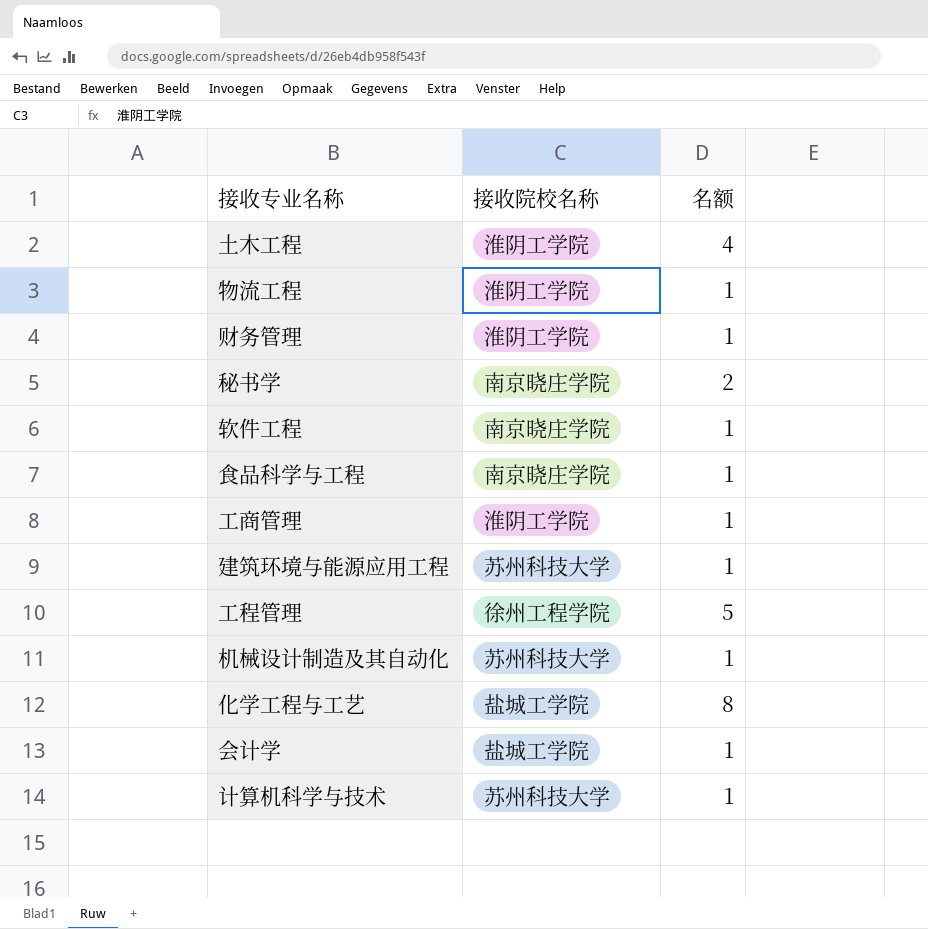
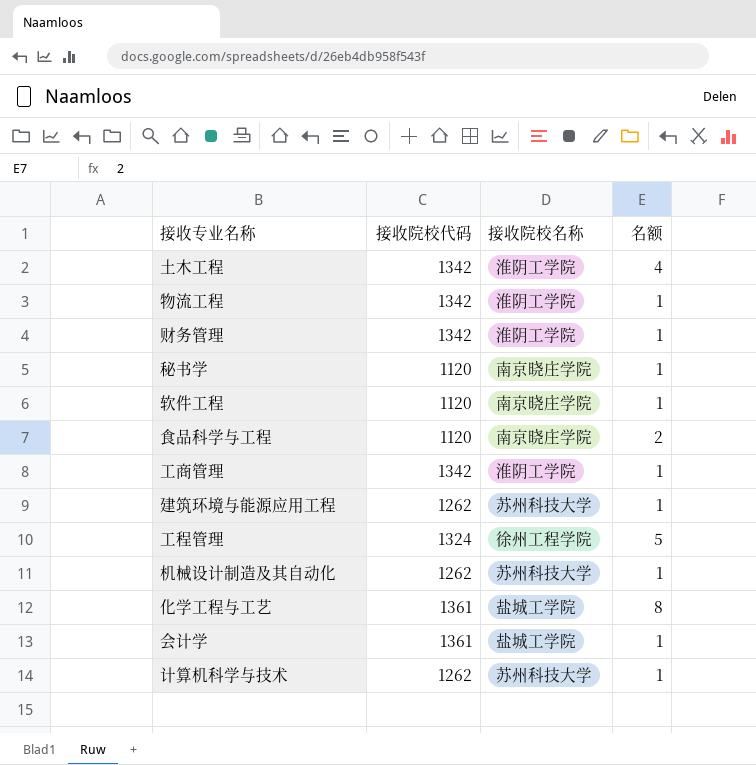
column 接收院校代码 | position: none -> 2
秘书学 | 名额: 2 -> 1
食品科学与工程 | 名额: 1 -> 2

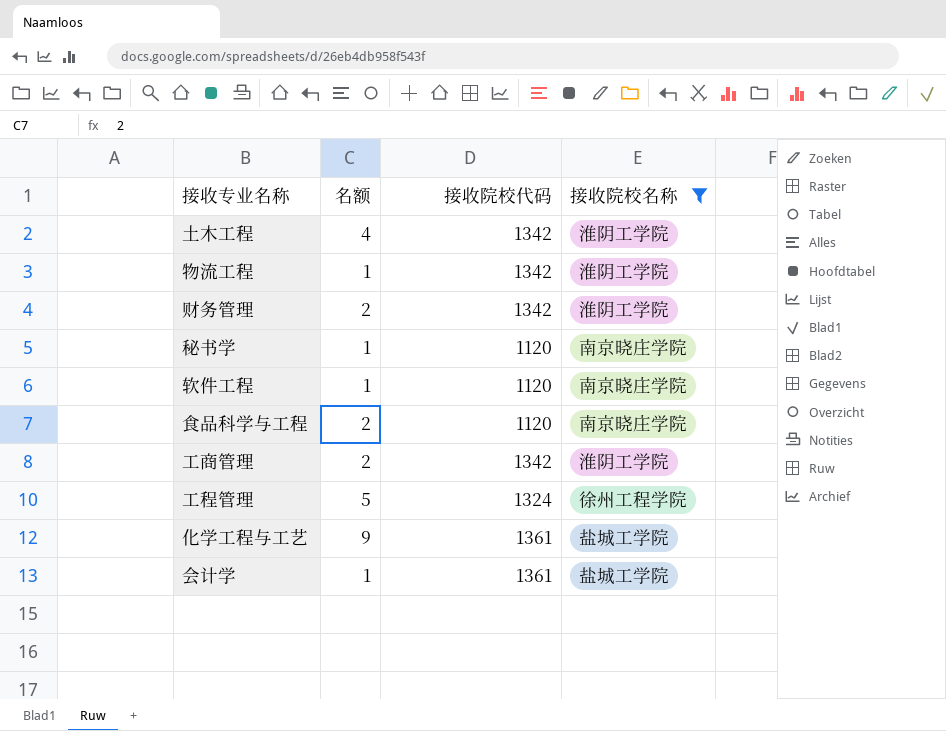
filter: none -> 接收院校名称 != 苏州科技大学
column 名额 | position: 4 -> 2
财务管理 | 名额: 1 -> 2
工商管理 | 名额: 1 -> 2
化学工程与工艺 | 名额: 8 -> 9

